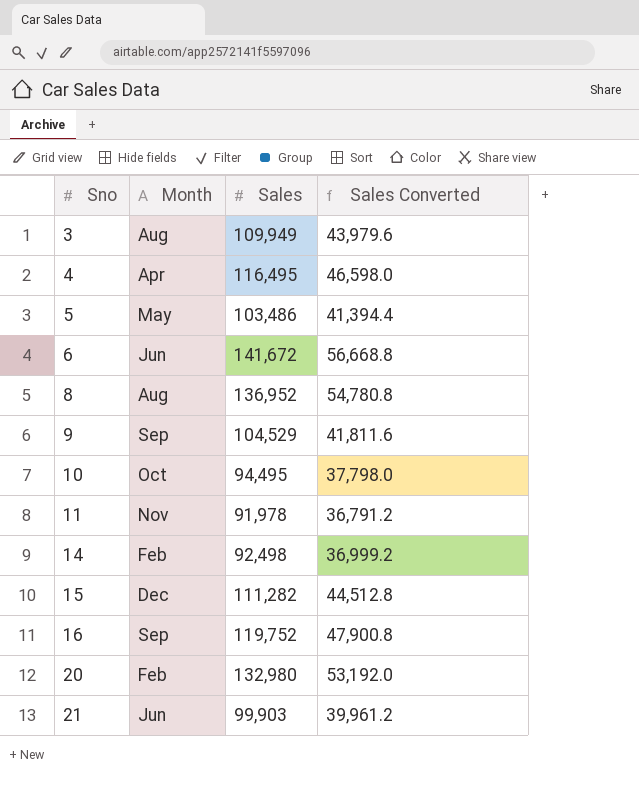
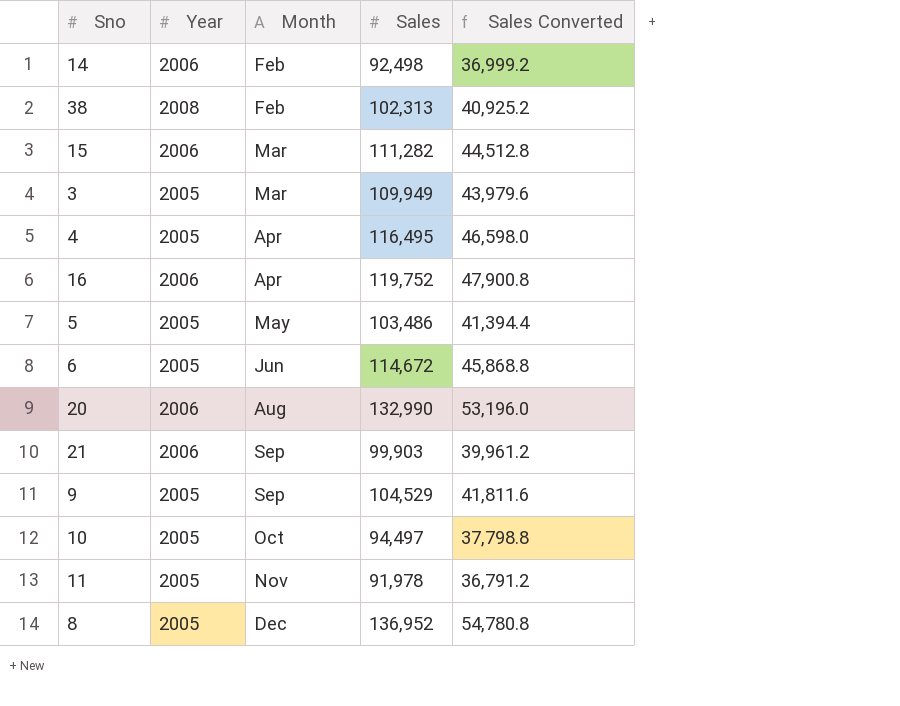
row order: Sno ascending -> Month ascending
column Year | position: none -> 2
row 38: none -> 2008 | Feb | 102,313 | 40,925.2
15 | Month: Dec -> Mar
3 | Month: Aug -> Mar
16 | Month: Sep -> Apr
6 | Sales: 141,672 -> 114,672
6 | Sales Converted: 56,668.8 -> 45,868.8
20 | Month: Feb -> Aug
20 | Sales: 132,980 -> 132,990
20 | Sales Converted: 53,192.0 -> 53,196.0
21 | Month: Jun -> Sep
10 | Sales: 94,495 -> 94,497
10 | Sales Converted: 37,798.0 -> 37,798.8
8 | Month: Aug -> Dec

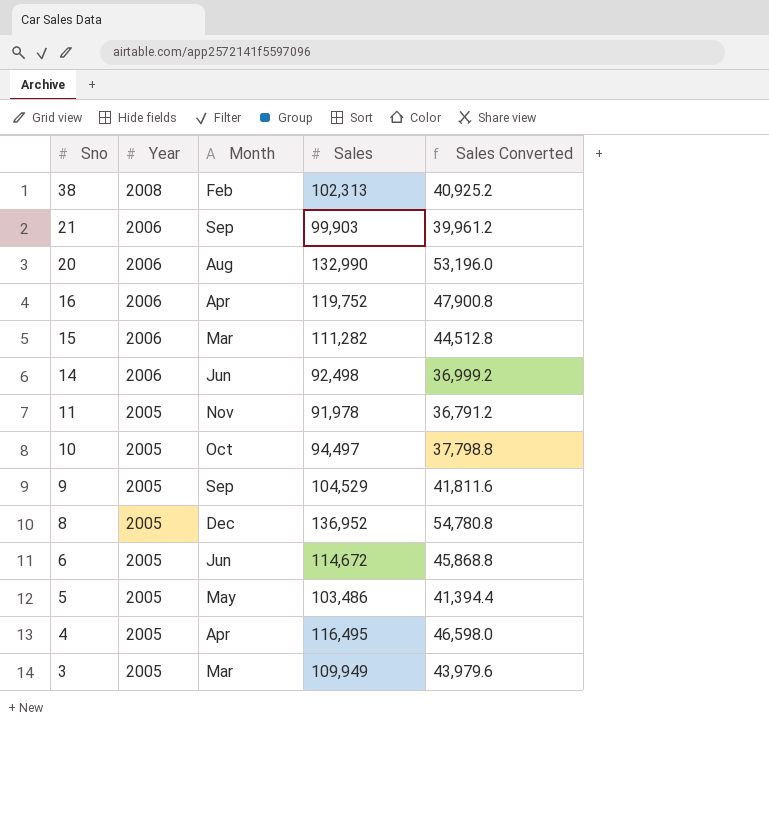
row order: Month ascending -> Sno descending
14 | Month: Feb -> Jun

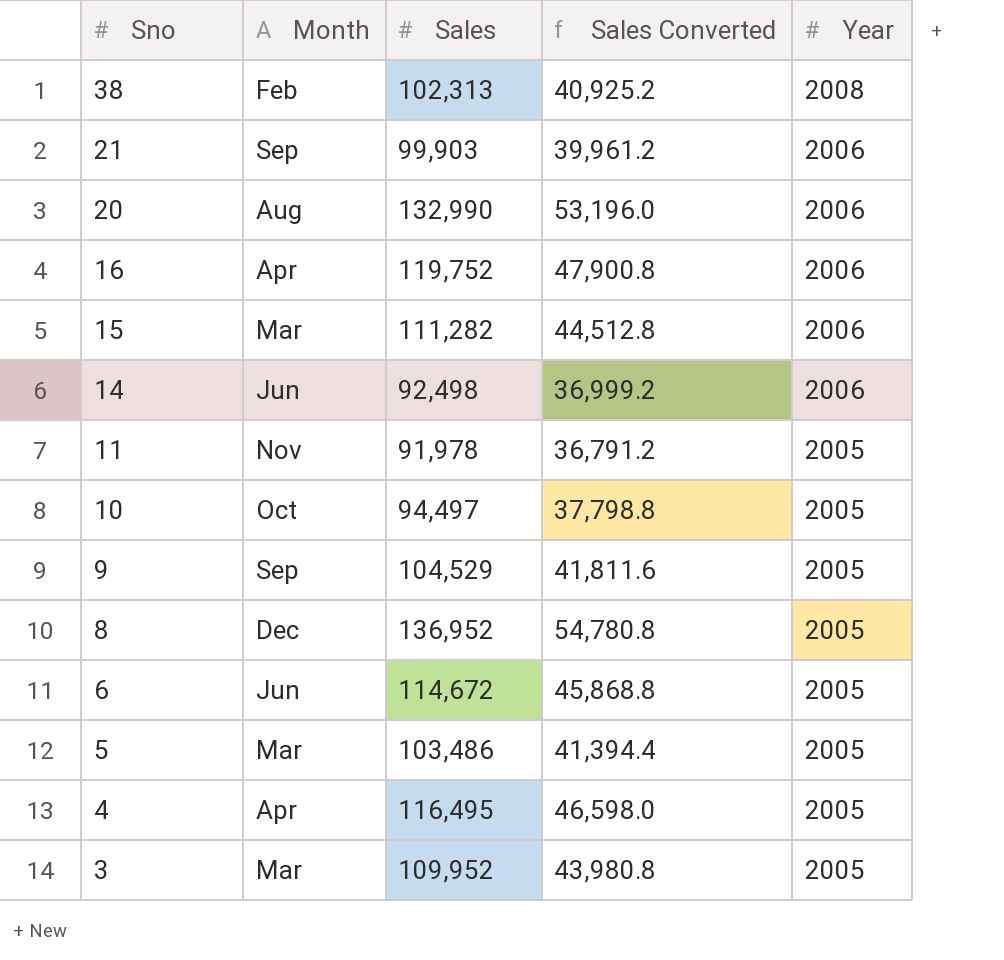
column Year | position: 2 -> 5
5 | Month: May -> Mar
3 | Sales: 109,949 -> 109,952
3 | Sales Converted: 43,979.6 -> 43,980.8

